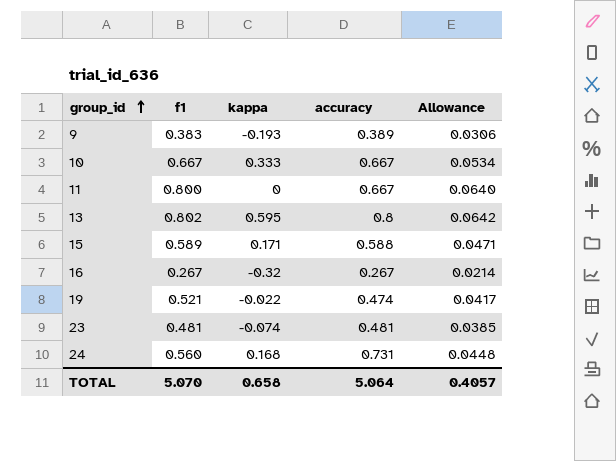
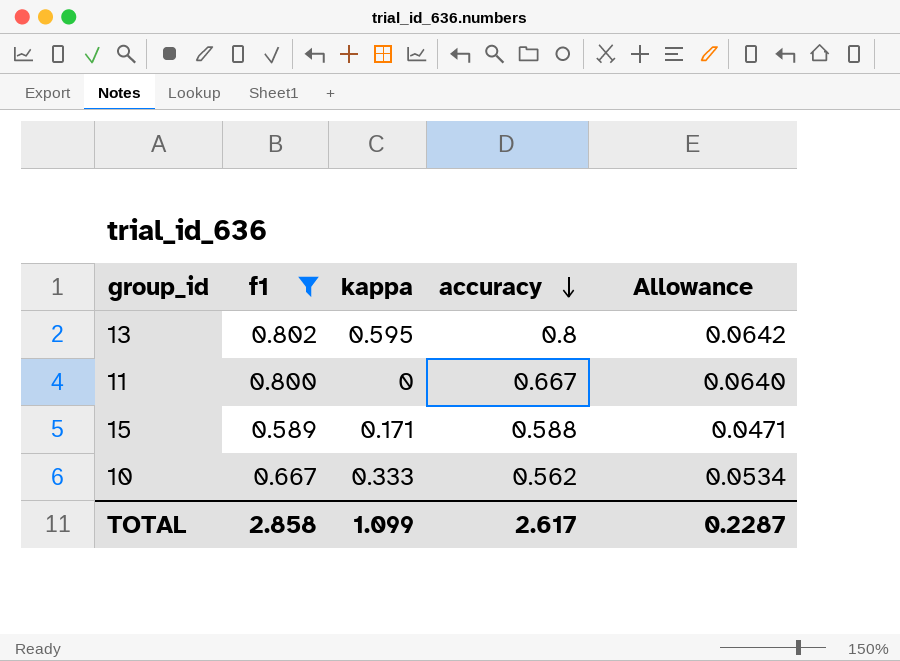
filter: none -> f1 >= 0.589
row order: group_id ascending -> accuracy descending
10 | accuracy: 0.667 -> 0.562
TOTAL | f1: 5.070 -> 2.858
TOTAL | kappa: 0.658 -> 1.099
TOTAL | accuracy: 5.064 -> 2.617
TOTAL | Allowance: 0.4057 -> 0.2287

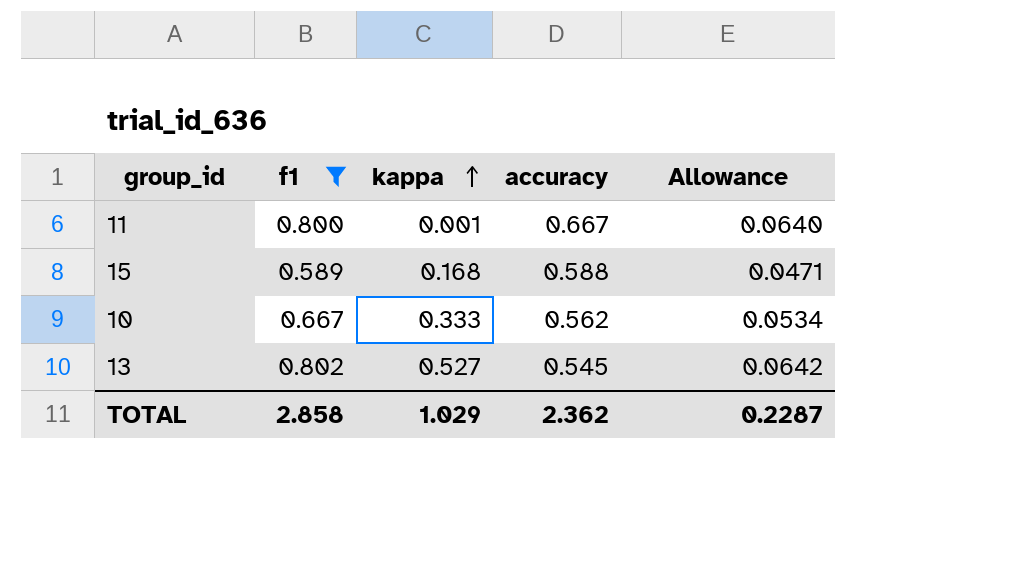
row order: accuracy descending -> kappa ascending
11 | kappa: 0 -> 0.001
15 | kappa: 0.171 -> 0.168
13 | kappa: 0.595 -> 0.527
13 | accuracy: 0.8 -> 0.545
TOTAL | kappa: 1.099 -> 1.029
TOTAL | accuracy: 2.617 -> 2.362

